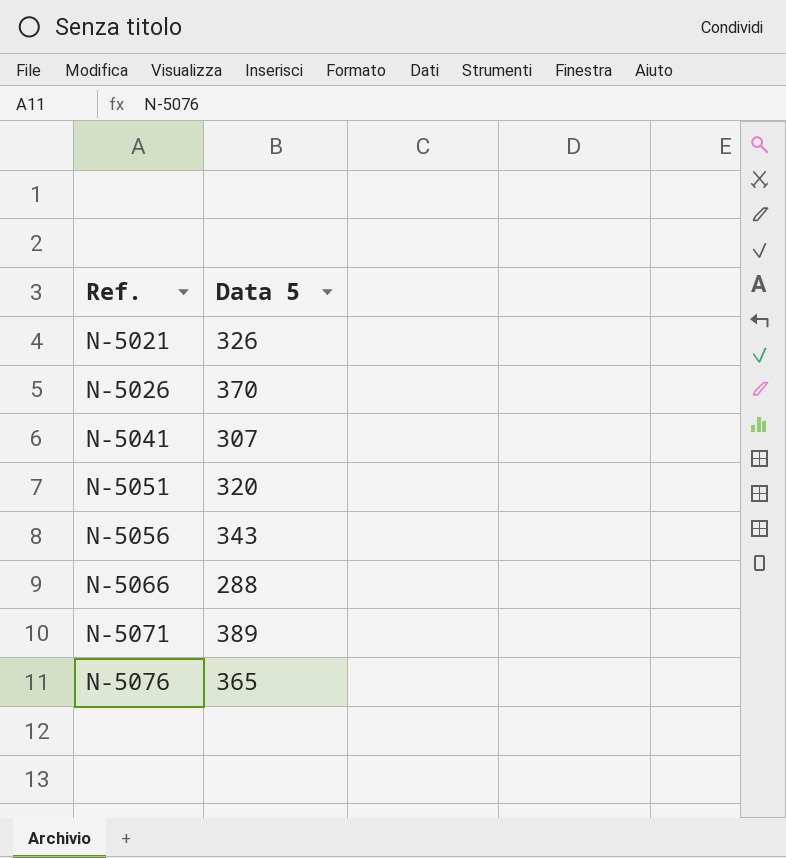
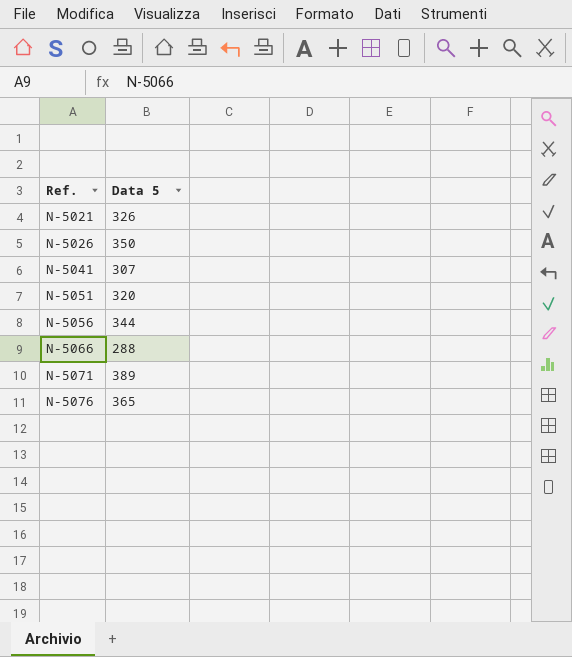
N-5026 | Data 5: 370 -> 350
N-5056 | Data 5: 343 -> 344

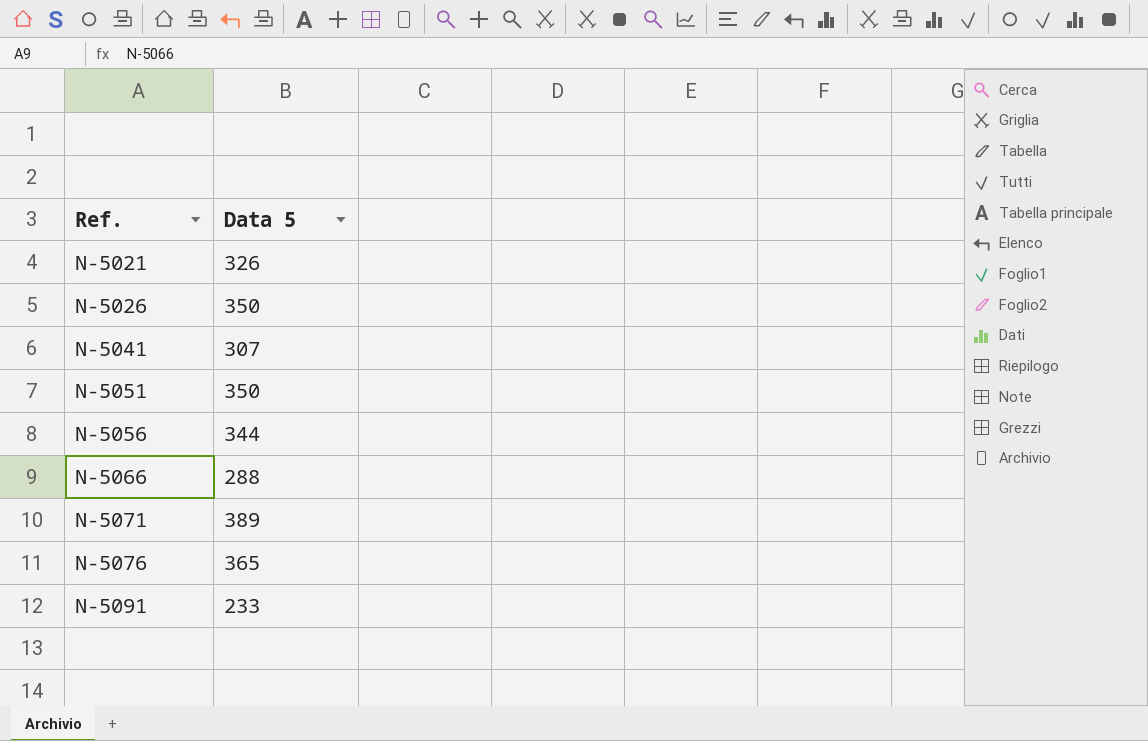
N-5051 | Data 5: 320 -> 350
row N-5091: none -> 233

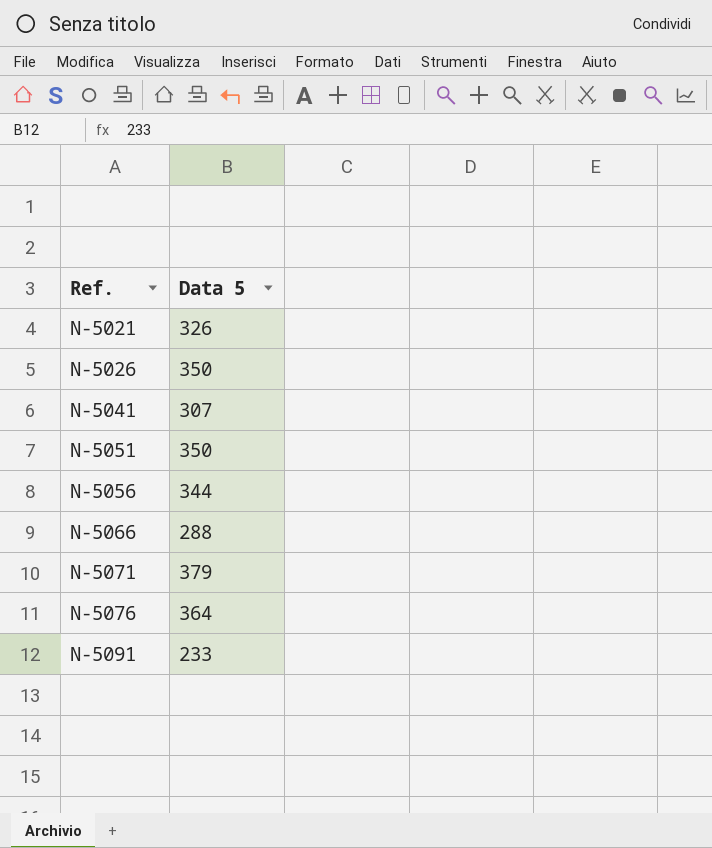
N-5071 | Data 5: 389 -> 379
N-5076 | Data 5: 365 -> 364

